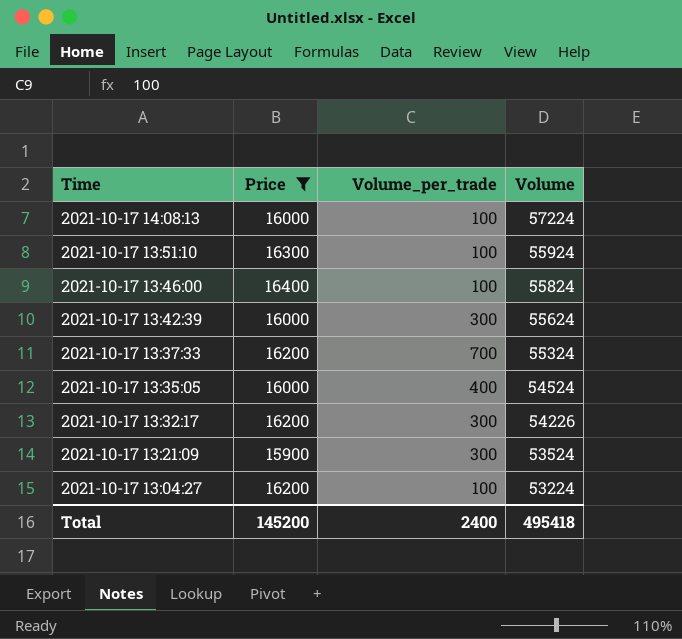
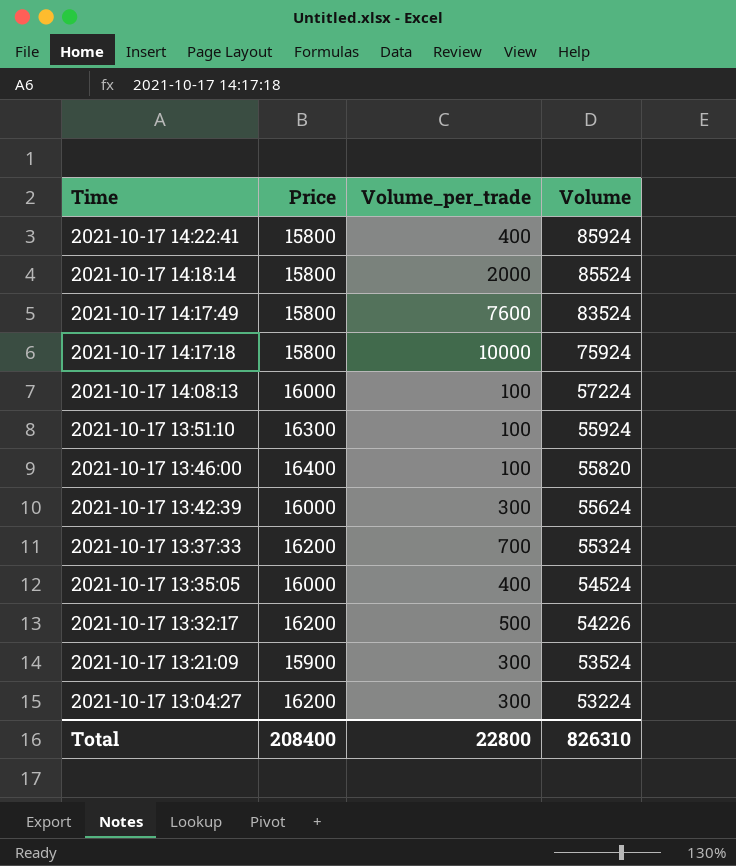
filter: Price != 15800 -> none
2021-10-17 13:46:00 | Volume: 55824 -> 55820
2021-10-17 13:32:17 | Volume_per_trade: 300 -> 500
2021-10-17 13:04:27 | Volume_per_trade: 100 -> 300
Total | Price: 145200 -> 208400
Total | Volume_per_trade: 2400 -> 22800
Total | Volume: 495418 -> 826310

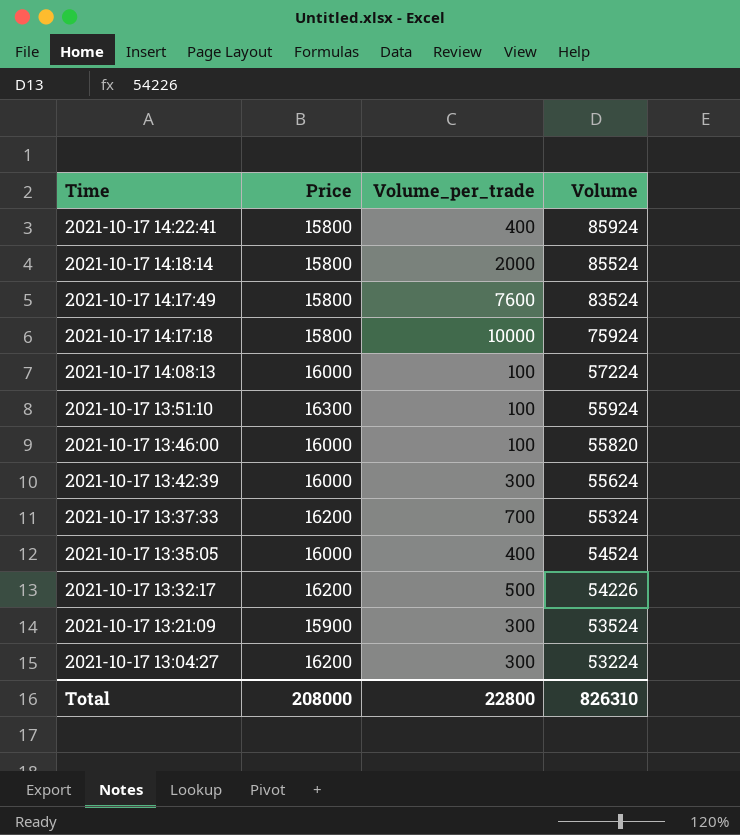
2021-10-17 13:46:00 | Price: 16400 -> 16000
Total | Price: 208400 -> 208000

